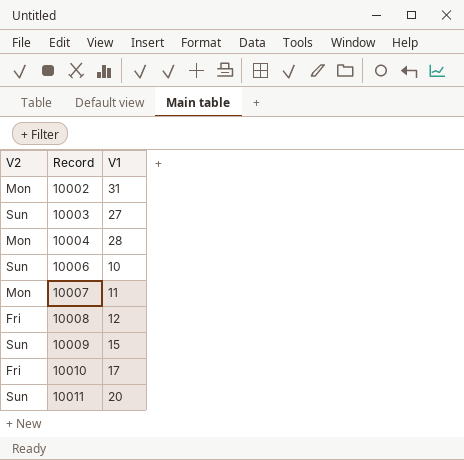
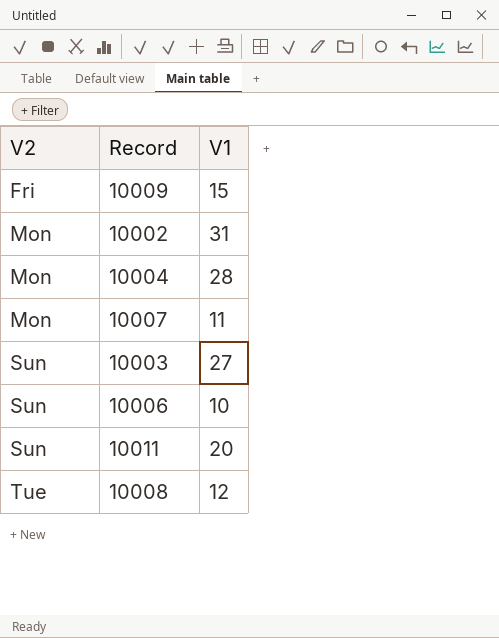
row order: Record ascending -> V2 ascending
row 10010: Fri | 17 -> none
10009 | V2: Sun -> Fri
10008 | V2: Fri -> Tue

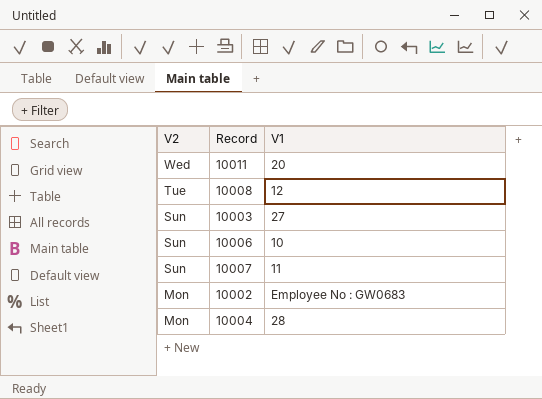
row order: V2 ascending -> V2 descending
row 10009: Fri | 15 -> none
10011 | V2: Sun -> Wed
10007 | V2: Mon -> Sun
10002 | V1: 31 -> Employee No : GW0683

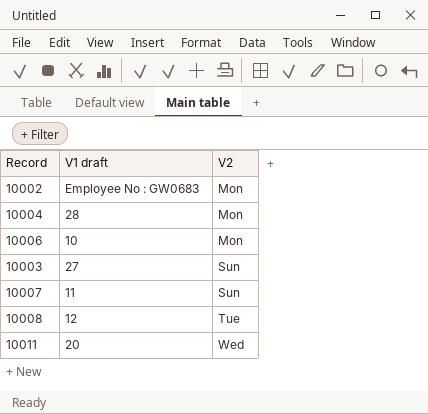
row order: V2 descending -> V2 ascending
column name: V1 -> V1 draft
column V2 | position: 1 -> 3
10006 | V2: Sun -> Mon

